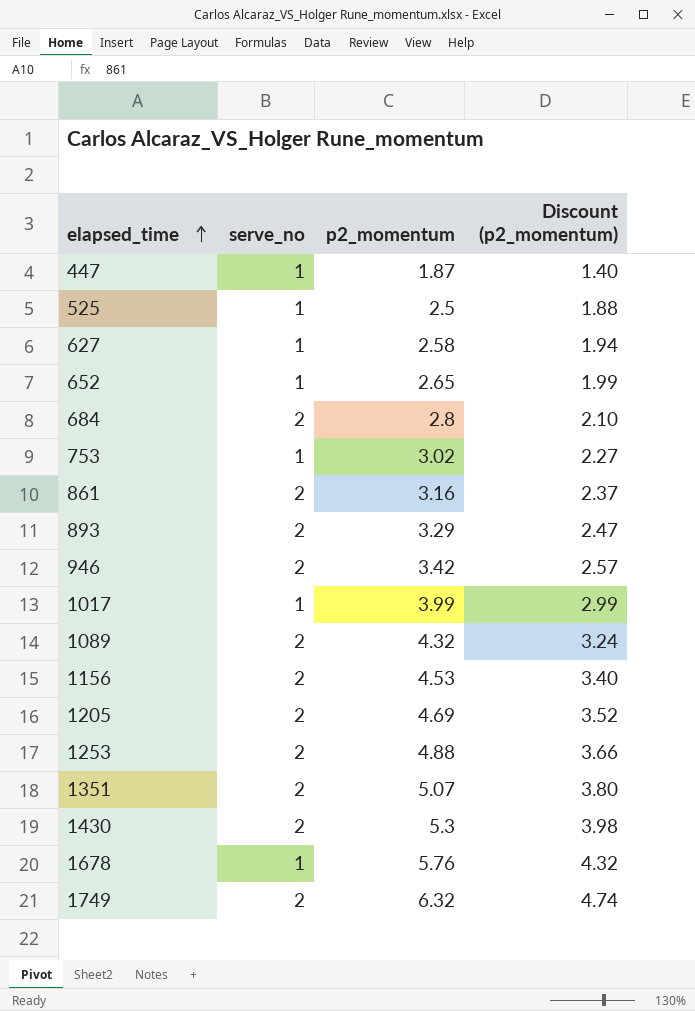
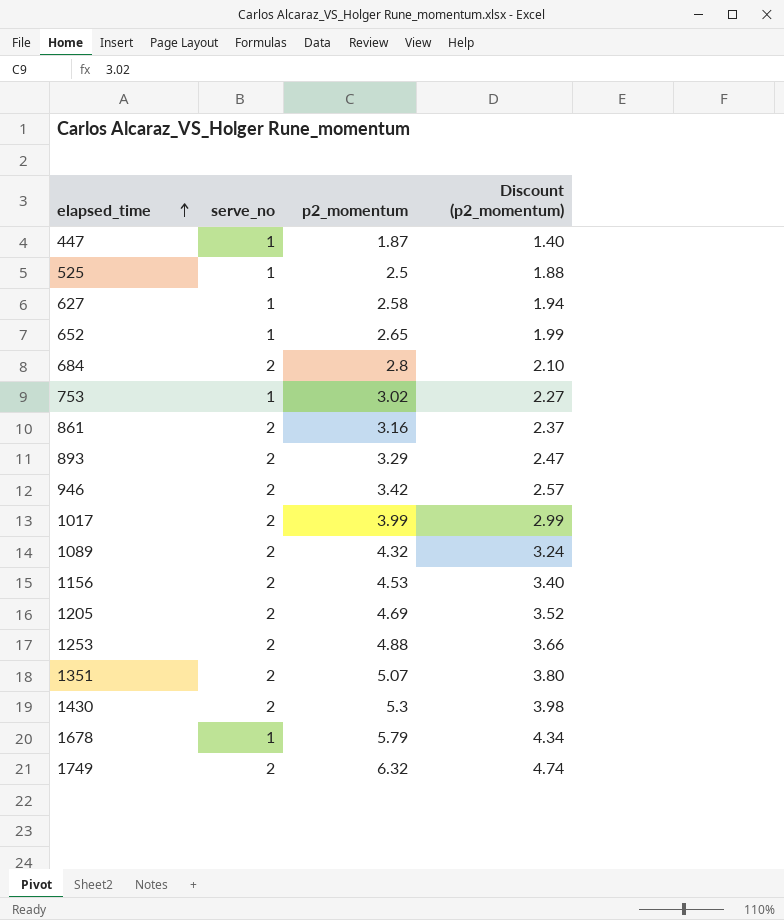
1017 | serve_no: 1 -> 2
1678 | p2_momentum: 5.76 -> 5.79
1678 | Discount (p2_momentum): 4.32 -> 4.34

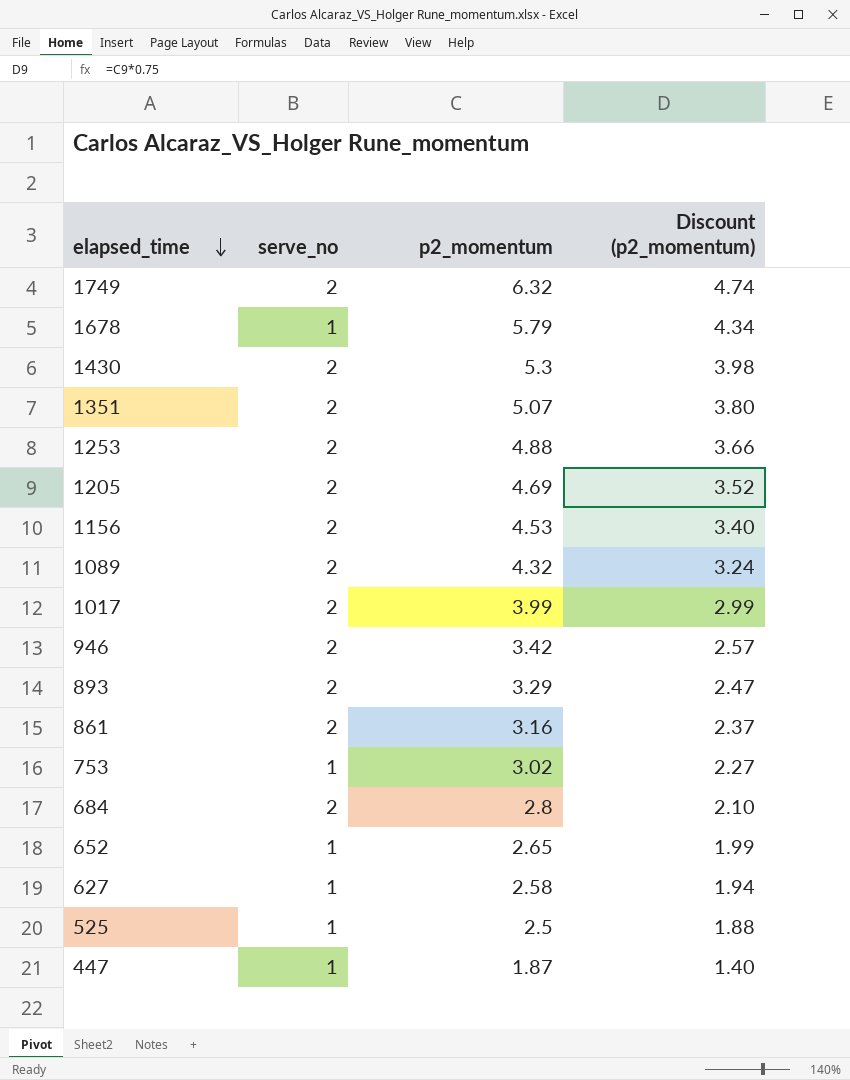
row order: elapsed_time ascending -> elapsed_time descending

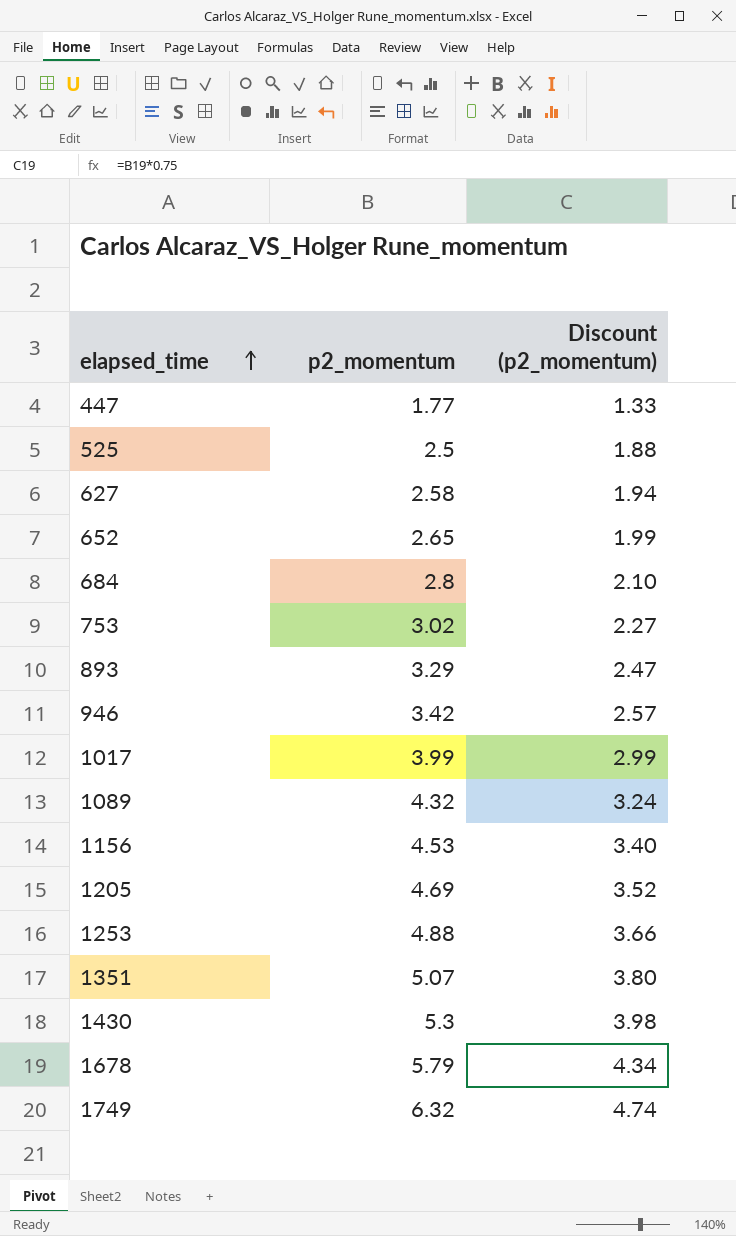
row order: elapsed_time descending -> elapsed_time ascending
column serve_no | position: 2 -> none
row 861: 2 | 3.16 | 2.37 -> none
447 | p2_momentum: 1.87 -> 1.77
447 | Discount (p2_momentum): 1.40 -> 1.33

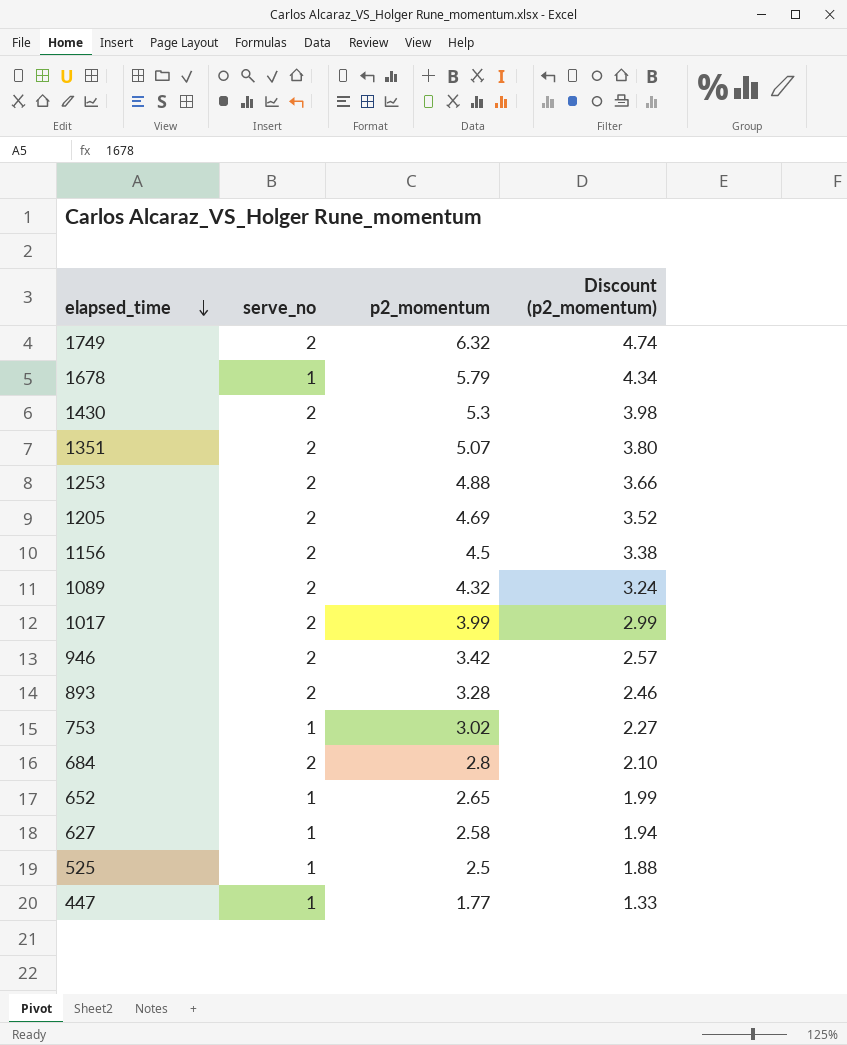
row order: elapsed_time ascending -> elapsed_time descending
column serve_no | position: none -> 2
1156 | p2_momentum: 4.53 -> 4.5
1156 | Discount (p2_momentum): 3.40 -> 3.38
893 | p2_momentum: 3.29 -> 3.28
893 | Discount (p2_momentum): 2.47 -> 2.46

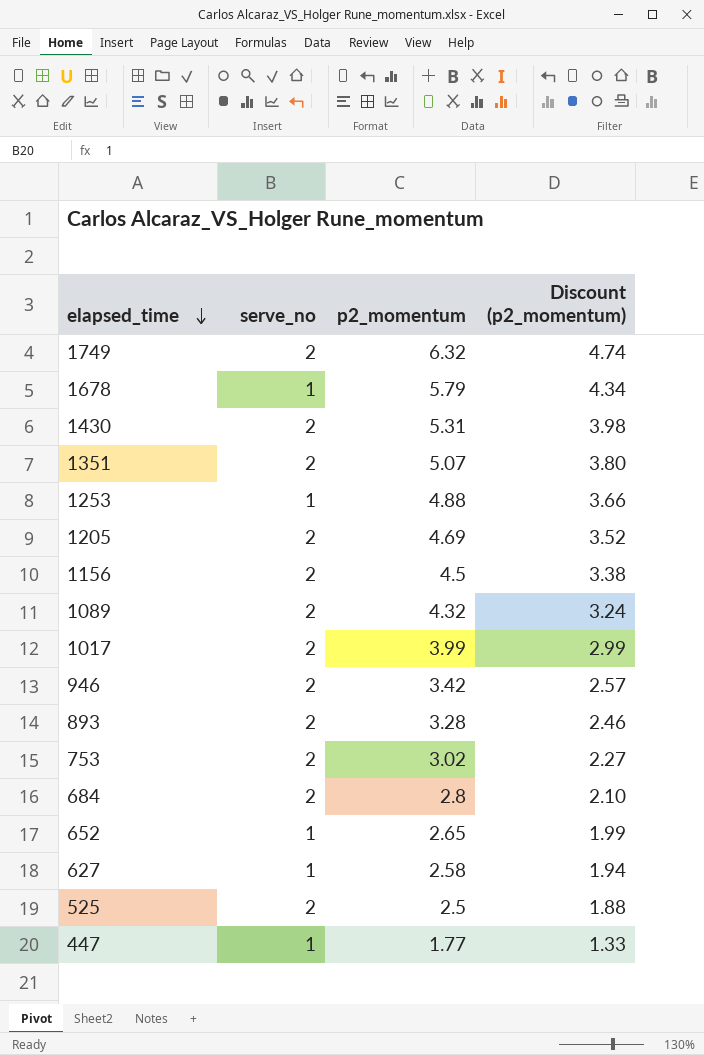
1430 | p2_momentum: 5.3 -> 5.31
1253 | serve_no: 2 -> 1
753 | serve_no: 1 -> 2
525 | serve_no: 1 -> 2

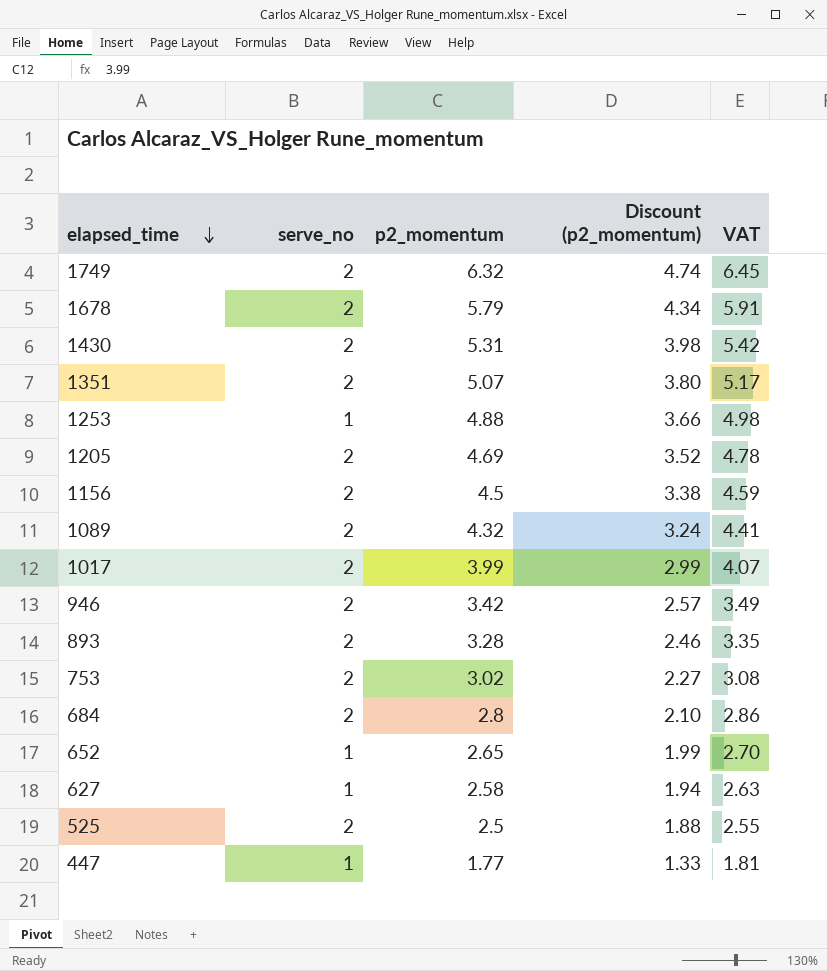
column VAT | formula: none -> [p2_momentum] * 1.02
1678 | serve_no: 1 -> 2

